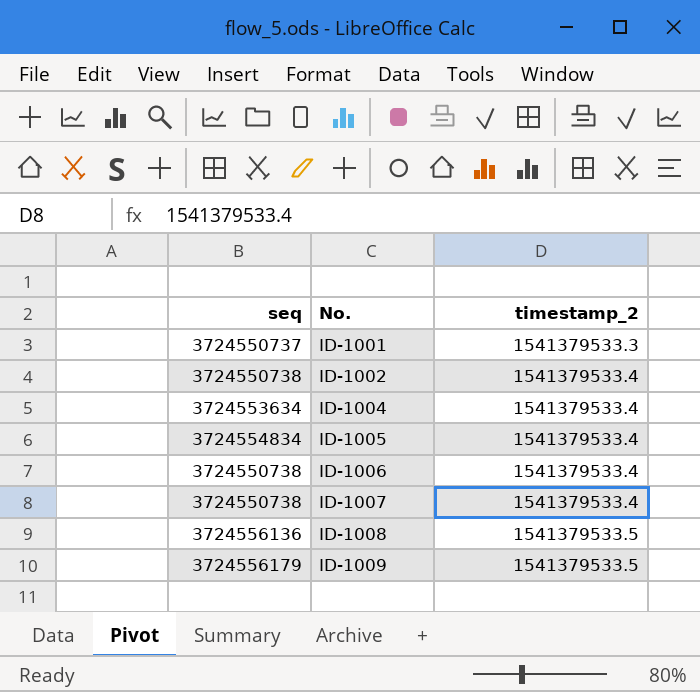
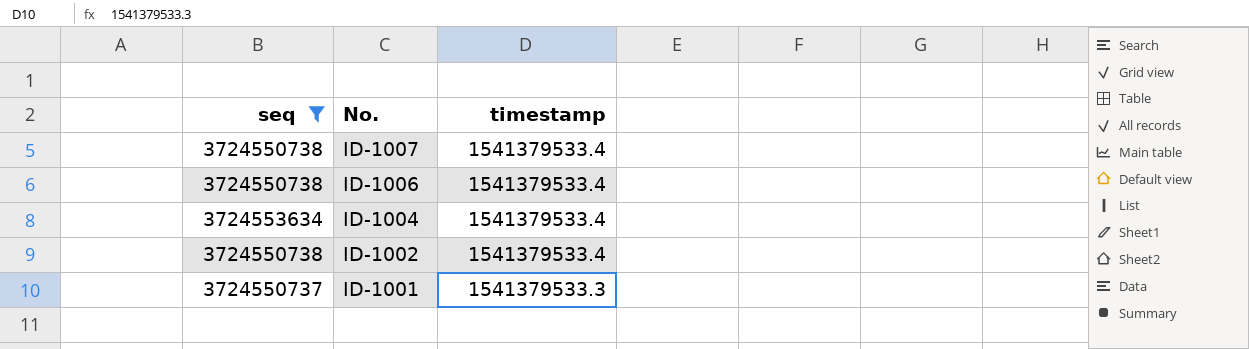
filter: none -> seq <= 3724553634
row order: No. ascending -> No. descending
column name: timestamp_2 -> timestamp

